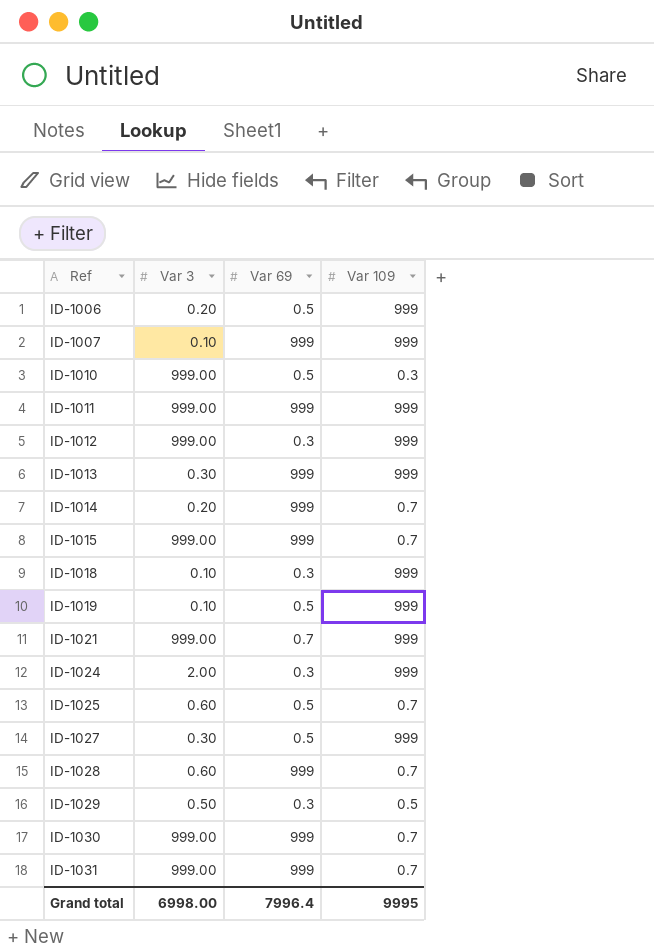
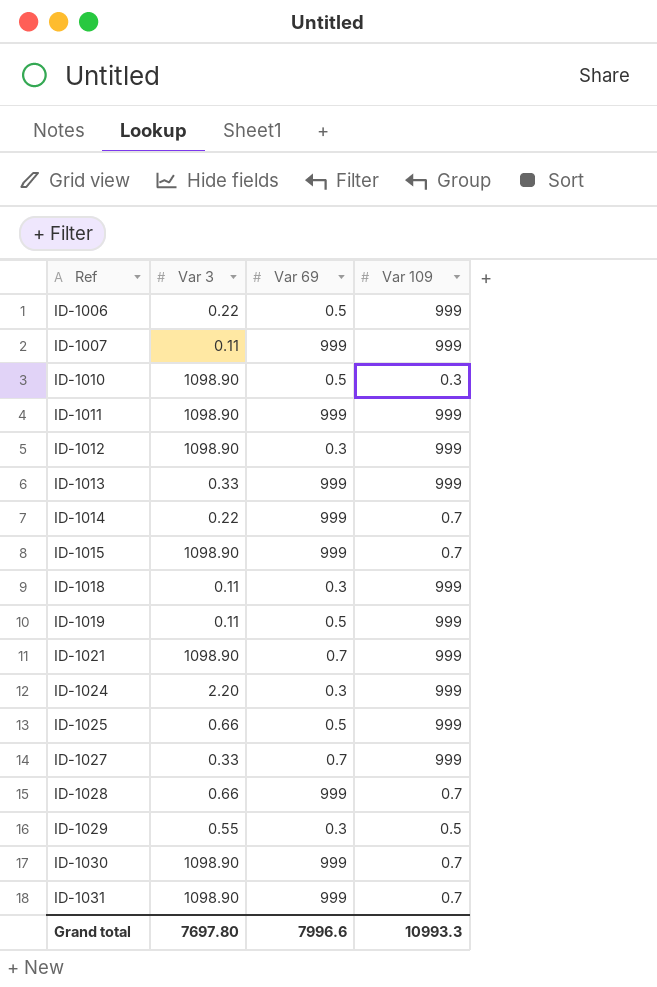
ID-1006 | Var 3: 0.20 -> 0.22
ID-1007 | Var 3: 0.10 -> 0.11
ID-1010 | Var 3: 999.00 -> 1098.90
ID-1011 | Var 3: 999.00 -> 1098.90
ID-1012 | Var 3: 999.00 -> 1098.90
ID-1013 | Var 3: 0.30 -> 0.33
ID-1014 | Var 3: 0.20 -> 0.22
ID-1015 | Var 3: 999.00 -> 1098.90
ID-1018 | Var 3: 0.10 -> 0.11
ID-1019 | Var 3: 0.10 -> 0.11
ID-1021 | Var 3: 999.00 -> 1098.90
ID-1024 | Var 3: 2.00 -> 2.20
ID-1025 | Var 3: 0.60 -> 0.66
ID-1025 | Var 109: 0.7 -> 999
ID-1027 | Var 3: 0.30 -> 0.33
ID-1027 | Var 69: 0.5 -> 0.7
ID-1028 | Var 3: 0.60 -> 0.66
ID-1029 | Var 3: 0.50 -> 0.55
ID-1030 | Var 3: 999.00 -> 1098.90
ID-1031 | Var 3: 999.00 -> 1098.90
Grand total | Var 3: 6998.00 -> 7697.80
Grand total | Var 69: 7996.4 -> 7996.6
Grand total | Var 109: 9995 -> 10993.3

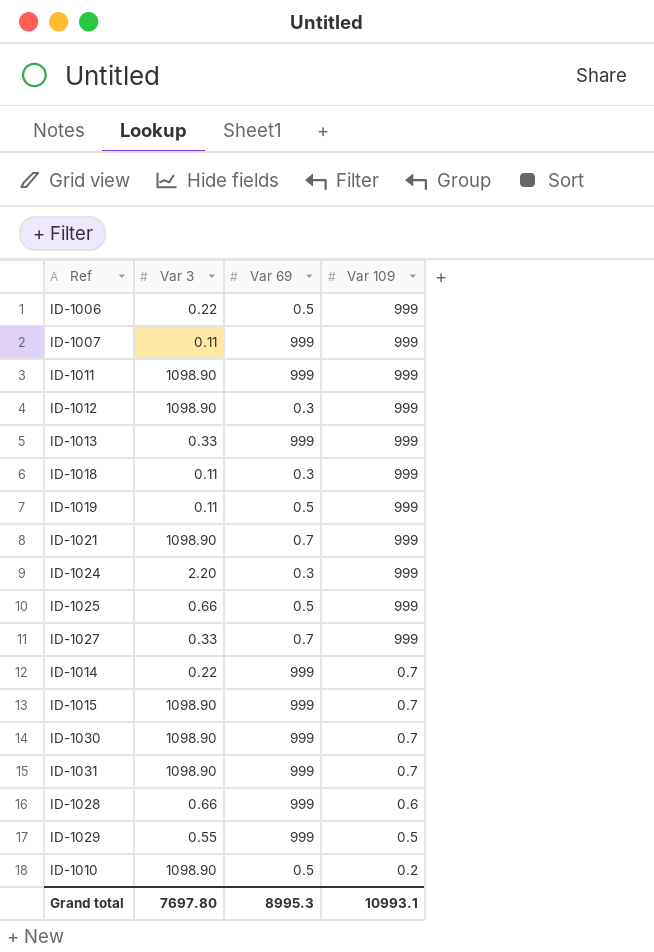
row order: Ref ascending -> Var 109 descending
ID-1028 | Var 109: 0.7 -> 0.6
ID-1029 | Var 69: 0.3 -> 999
ID-1010 | Var 109: 0.3 -> 0.2
Grand total | Var 69: 7996.6 -> 8995.3
Grand total | Var 109: 10993.3 -> 10993.1

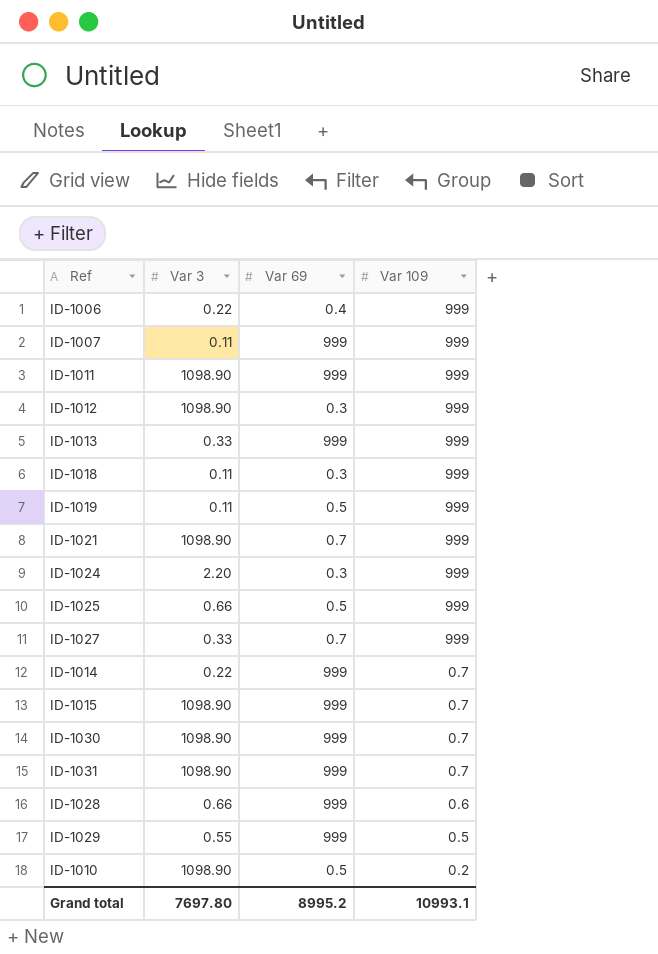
ID-1006 | Var 69: 0.5 -> 0.4
Grand total | Var 69: 8995.3 -> 8995.2

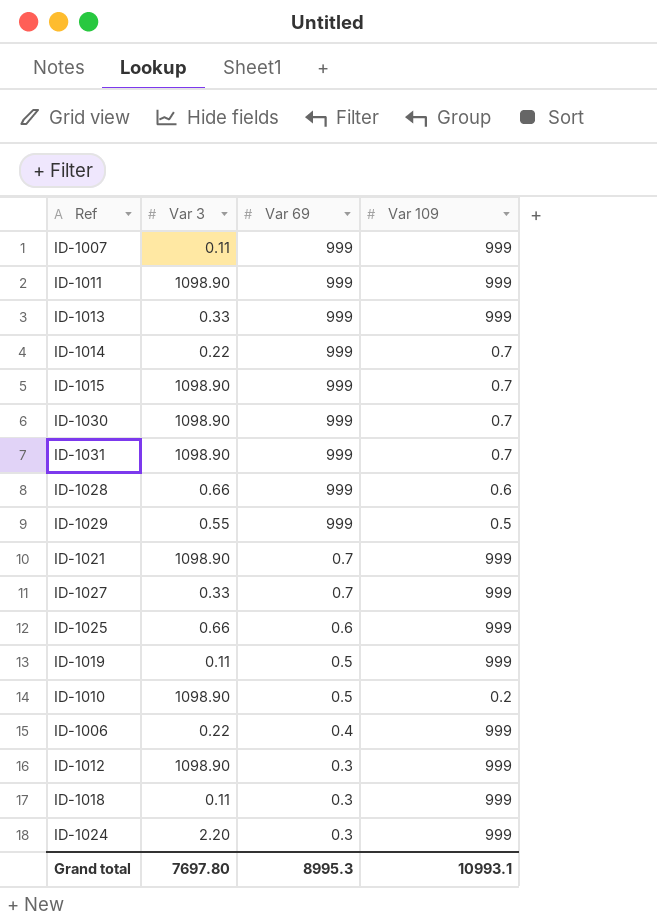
row order: Var 109 descending -> Var 69 descending
ID-1025 | Var 69: 0.5 -> 0.6
Grand total | Var 69: 8995.2 -> 8995.3

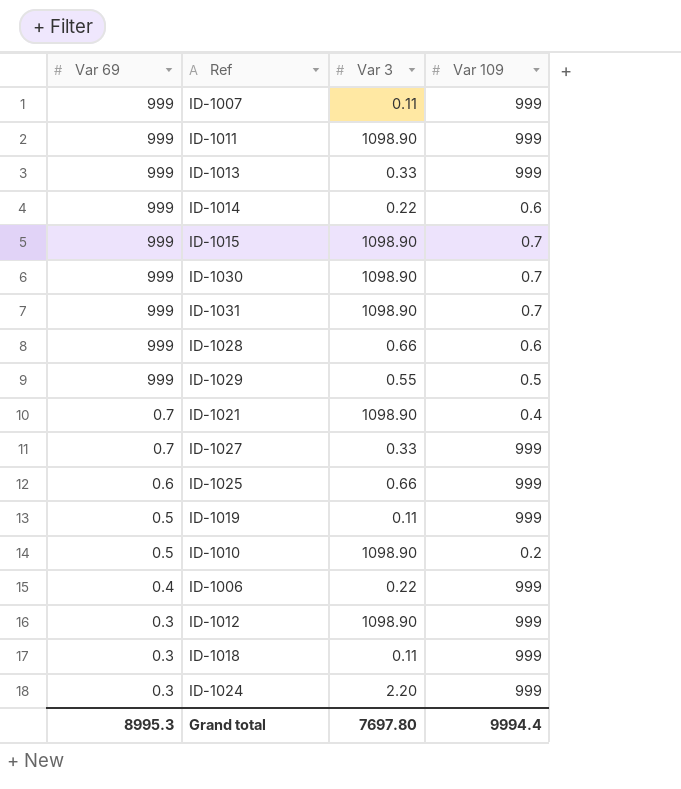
column Var 69 | position: 3 -> 1
ID-1014 | Var 109: 0.7 -> 0.6
ID-1021 | Var 109: 999 -> 0.4
Grand total | Var 109: 10993.1 -> 9994.4

